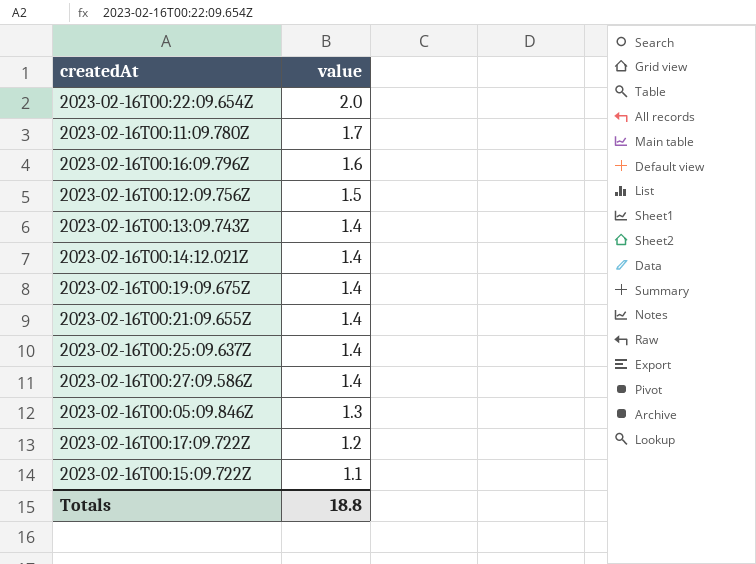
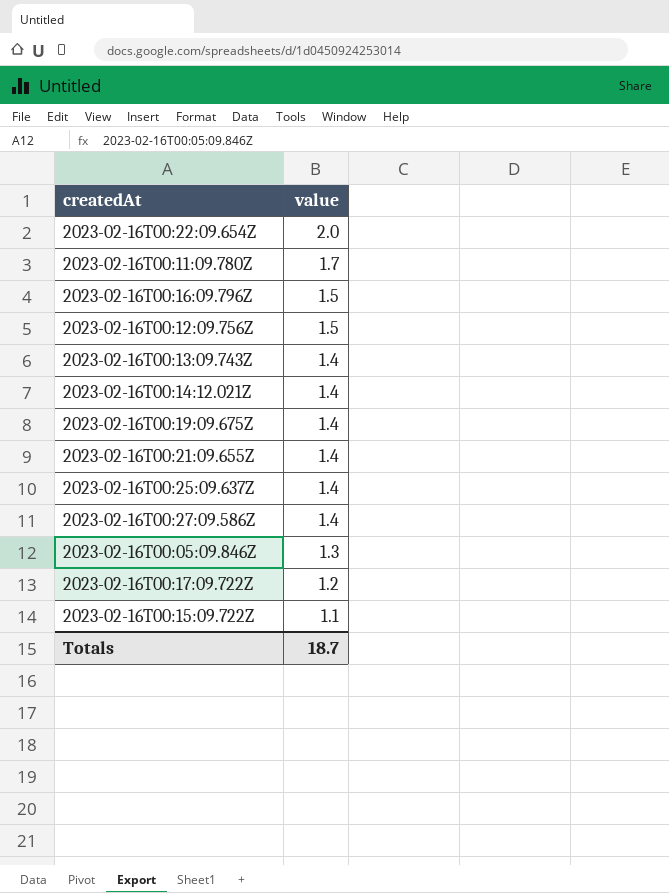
2023-02-16T00:16:09.796Z | value: 1.6 -> 1.5
Totals | value: 18.8 -> 18.7

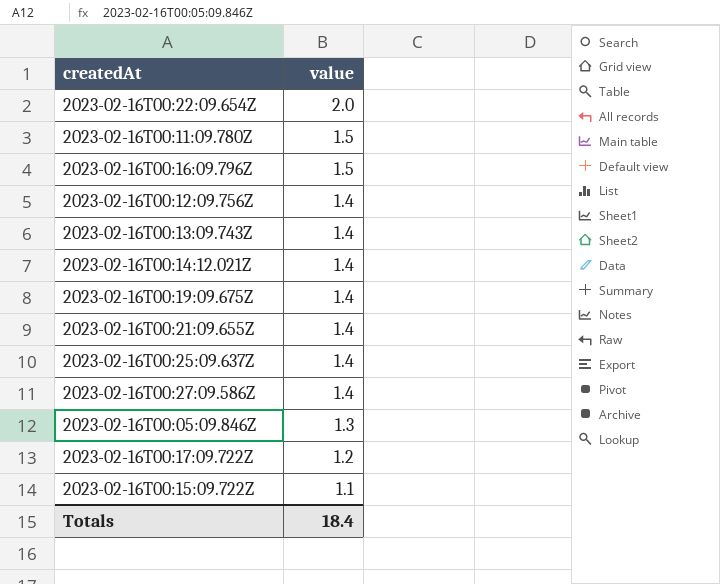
2023-02-16T00:11:09.780Z | value: 1.7 -> 1.5
2023-02-16T00:12:09.756Z | value: 1.5 -> 1.4
Totals | value: 18.7 -> 18.4

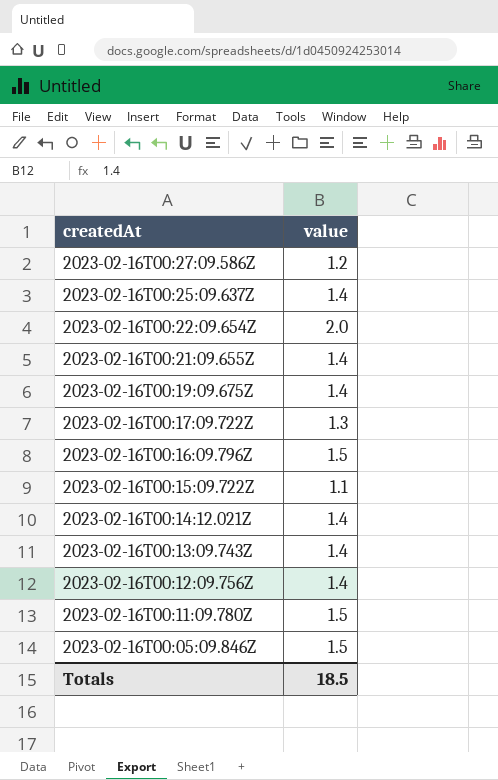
row order: value descending -> createdAt descending
2023-02-16T00:27:09.586Z | value: 1.4 -> 1.2
2023-02-16T00:17:09.722Z | value: 1.2 -> 1.3
2023-02-16T00:05:09.846Z | value: 1.3 -> 1.5
Totals | value: 18.4 -> 18.5

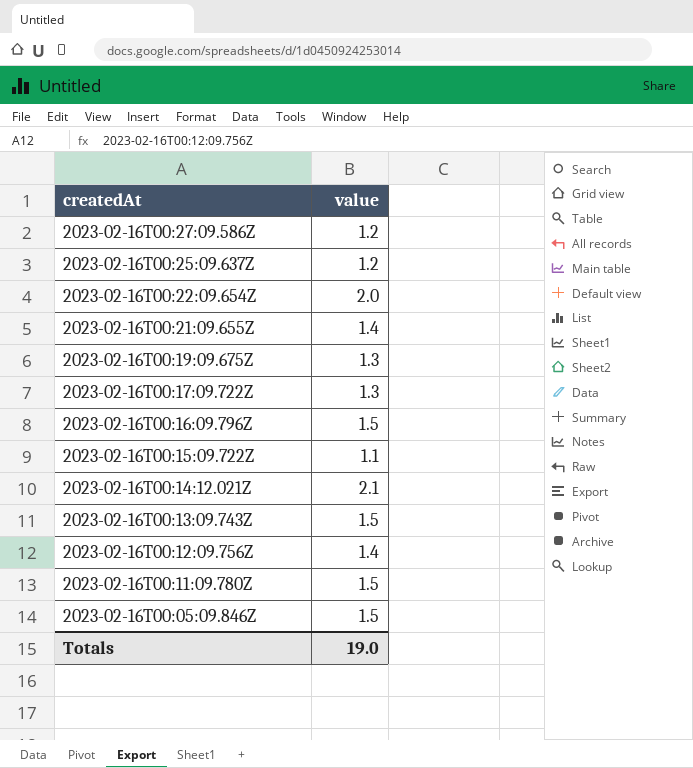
2023-02-16T00:25:09.637Z | value: 1.4 -> 1.2
2023-02-16T00:19:09.675Z | value: 1.4 -> 1.3
2023-02-16T00:14:12.021Z | value: 1.4 -> 2.1
2023-02-16T00:13:09.743Z | value: 1.4 -> 1.5
Totals | value: 18.5 -> 19.0

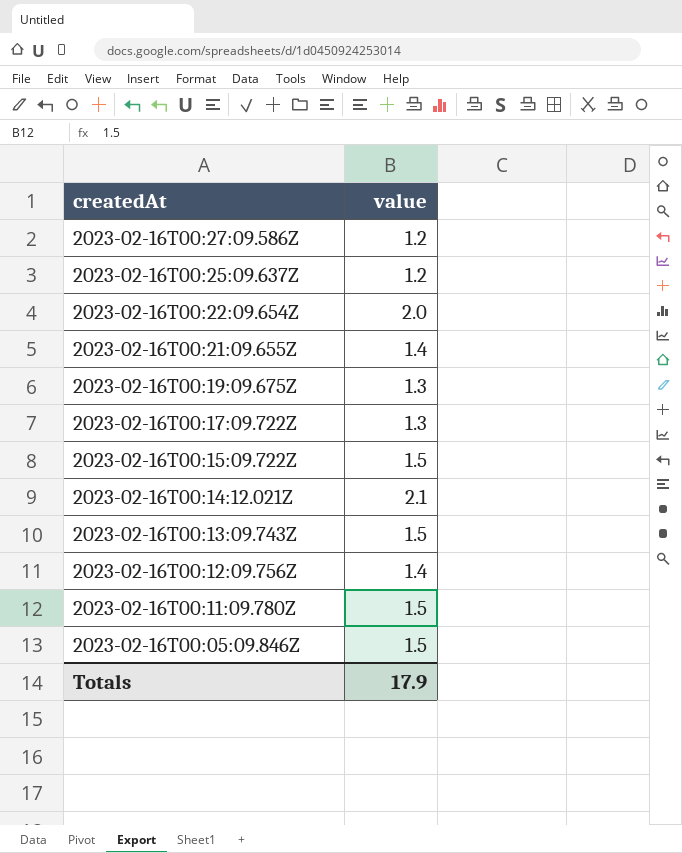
row 2023-02-16T00:16:09.796Z: 1.5 -> none
2023-02-16T00:15:09.722Z | value: 1.1 -> 1.5
Totals | value: 19.0 -> 17.9

